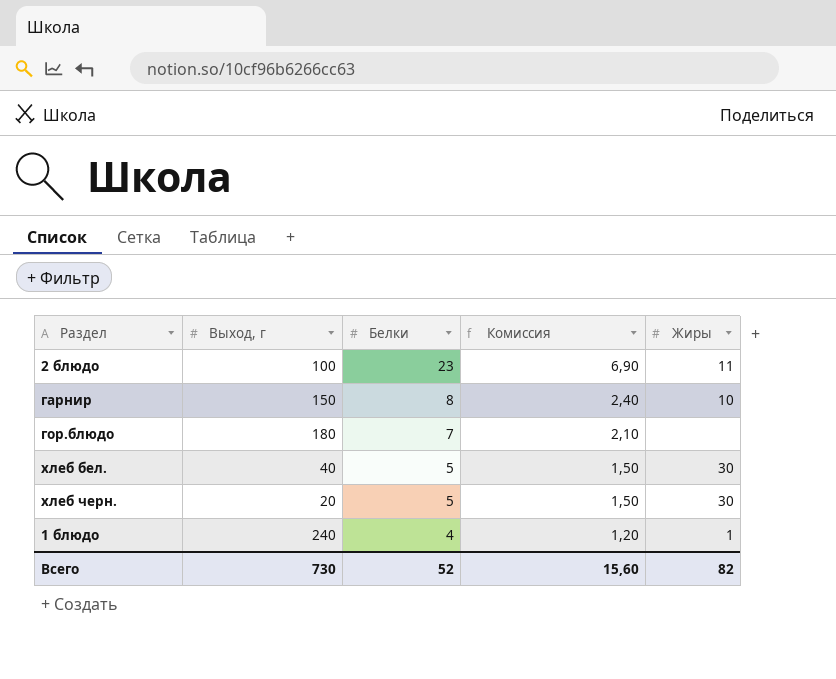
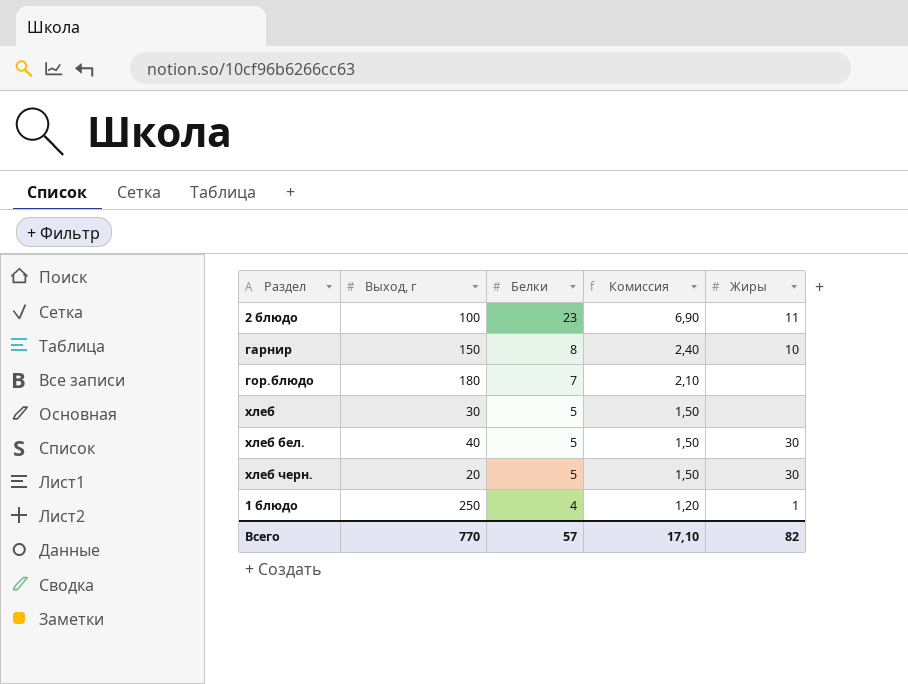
row хлеб: none -> 30 | 5 | 1,50 | none
1 блюдо | Выход, г: 240 -> 250
Всего | Выход, г: 730 -> 770
Всего | Белки: 52 -> 57
Всего | Комиссия: 15,60 -> 17,10

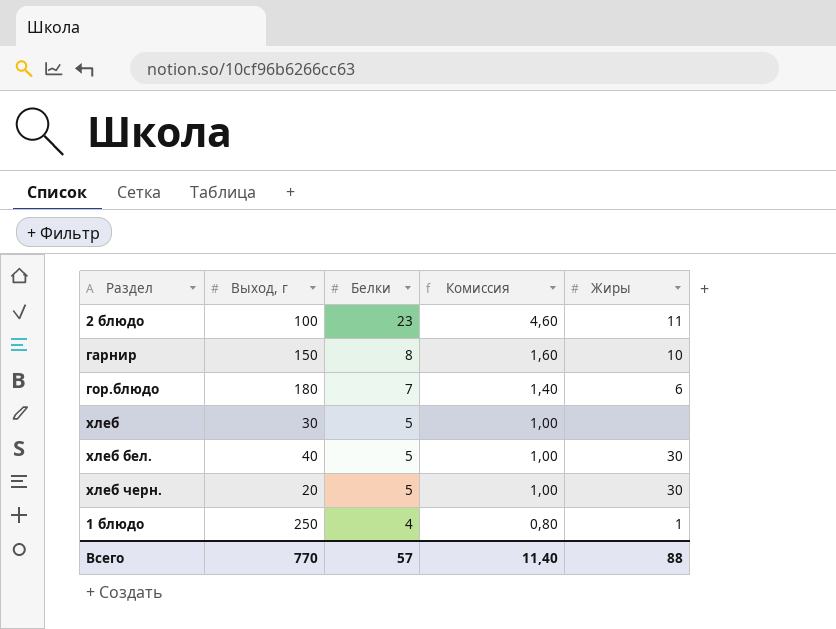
column Комиссия | formula: [Белки] * 0,3 -> [Белки] * 0,2
гор.блюдо | Жиры: none -> 6
Всего | Комиссия: 17,10 -> 11,40
Всего | Жиры: 82 -> 88

